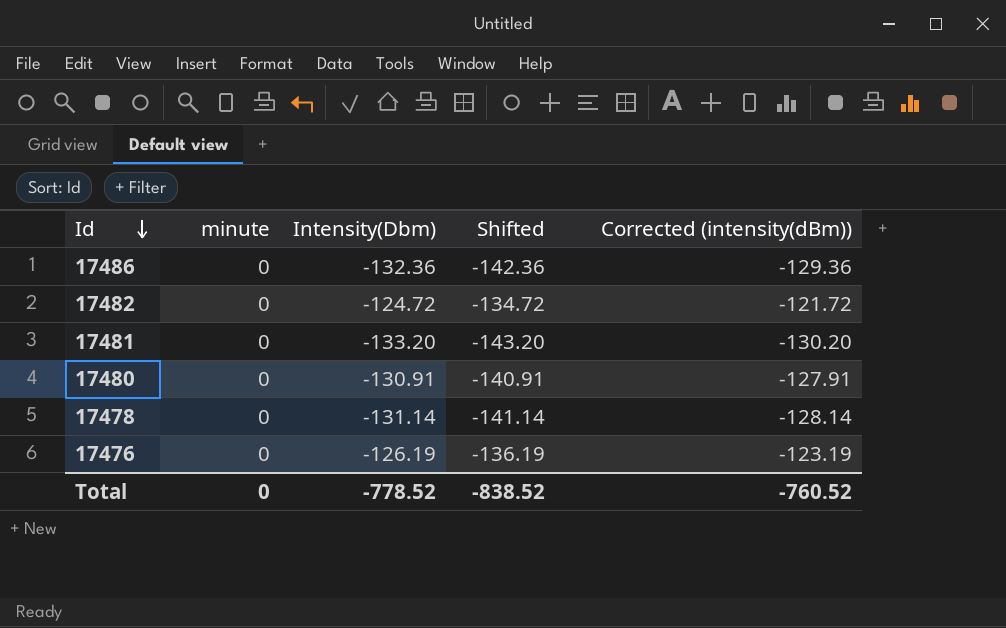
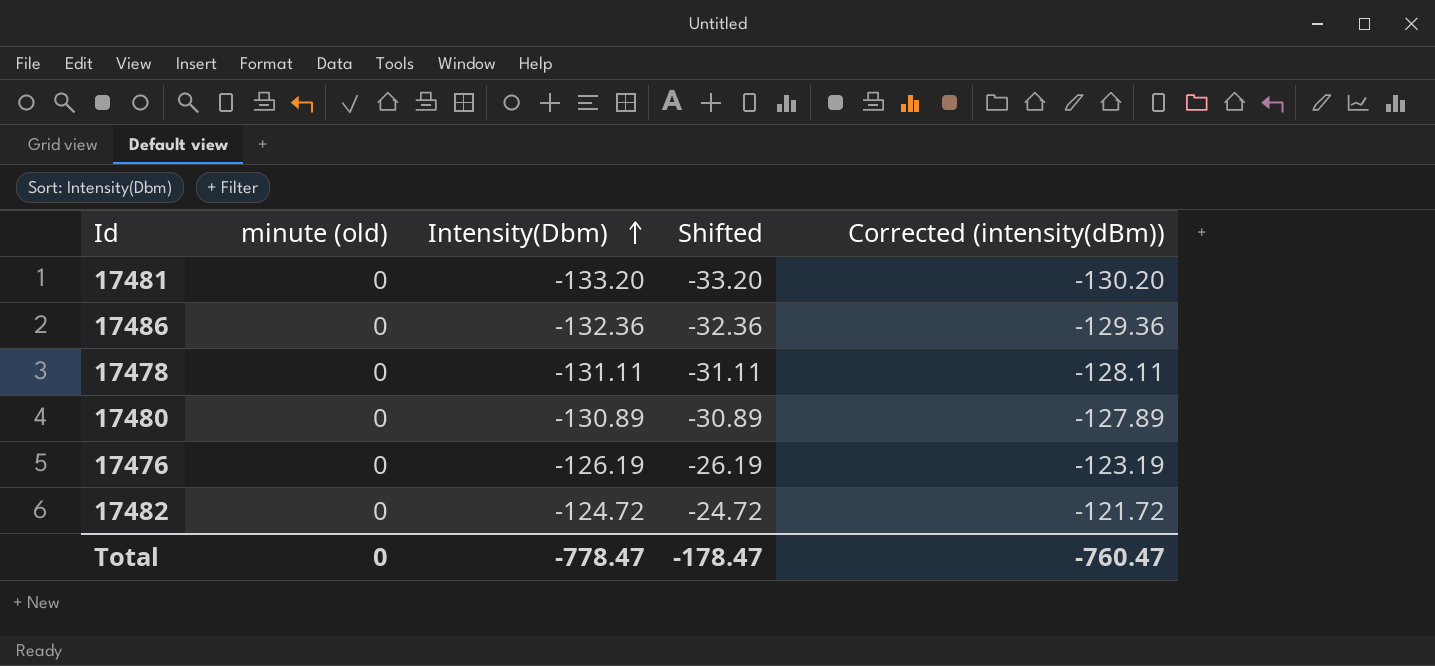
row order: Id descending -> Intensity(Dbm) ascending
column name: minute -> minute (old)
column Shifted | formula: [Intensity(Dbm)] - 10 -> [Intensity(Dbm)] + 100
17478 | Intensity(Dbm): -131.14 -> -131.11
17478 | Corrected (intensity(dBm)): -128.14 -> -128.11
17480 | Intensity(Dbm): -130.91 -> -130.89
17480 | Corrected (intensity(dBm)): -127.91 -> -127.89
Total | Intensity(Dbm): -778.52 -> -778.47
Total | Shifted: -838.52 -> -178.47
Total | Corrected (intensity(dBm)): -760.52 -> -760.47

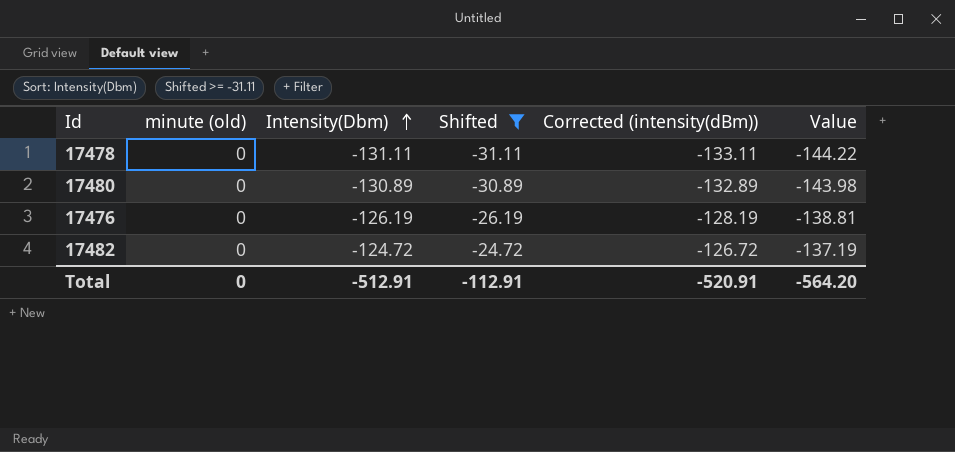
filter: none -> Shifted >= -31.11
column Corrected (intensity(dBm)) | formula: [Intensity(Dbm)] + 3 -> [Intensity(Dbm)] - 2
column Value | formula: none -> [Intensity(Dbm)] * 1.1
Total | Intensity(Dbm): -778.47 -> -512.91
Total | Shifted: -178.47 -> -112.91
Total | Corrected (intensity(dBm)): -760.47 -> -520.91

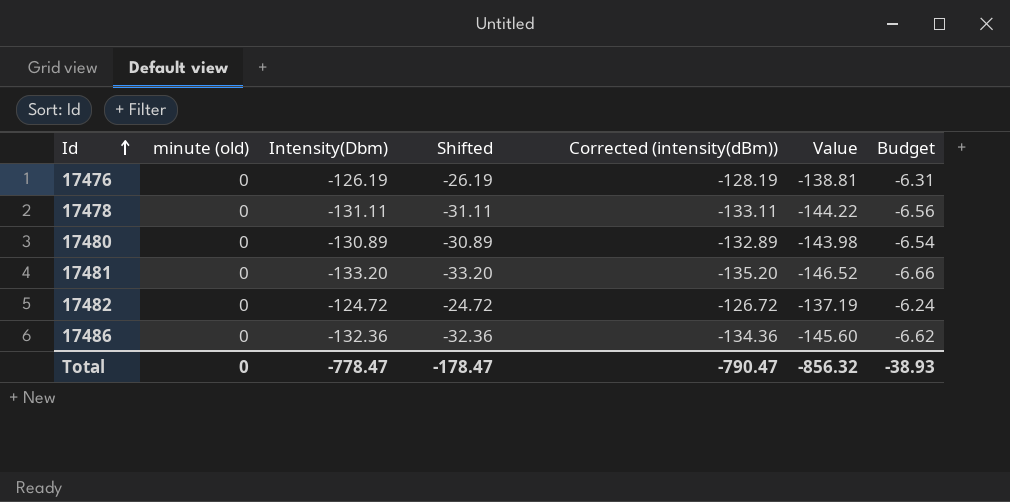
filter: Shifted >= -31.11 -> none
row order: Intensity(Dbm) ascending -> Id ascending
column Budget | formula: none -> [Intensity(Dbm)] * 0.05
Total | Intensity(Dbm): -512.91 -> -778.47
Total | Shifted: -112.91 -> -178.47
Total | Corrected (intensity(dBm)): -520.91 -> -790.47
Total | Value: -564.20 -> -856.32

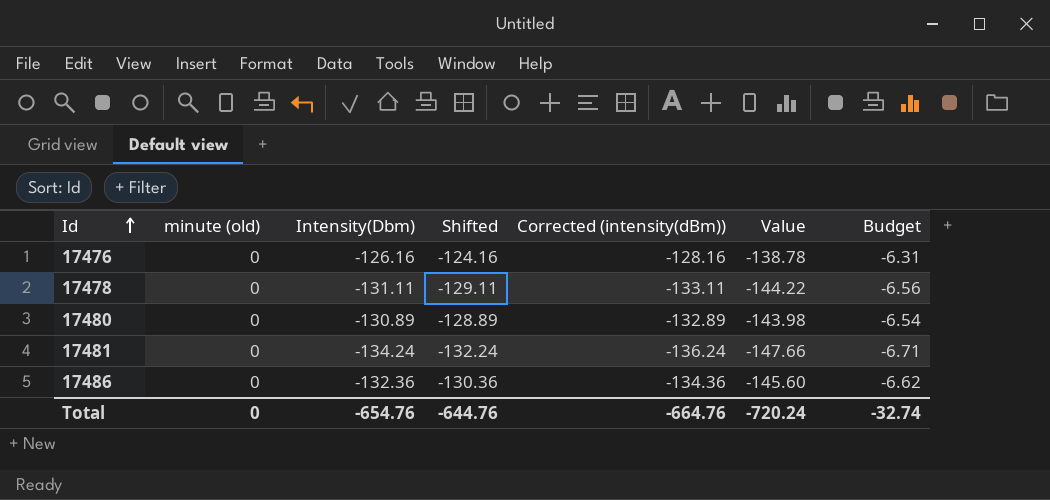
column Shifted | formula: [Intensity(Dbm)] + 100 -> [Intensity(Dbm)] + 2
row 17482: 0 | -124.72 | -24.72 | -126.72 | -137.19 | -6.24 -> none
17476 | Intensity(Dbm): -126.19 -> -126.16
17476 | Corrected (intensity(dBm)): -128.19 -> -128.16
17476 | Value: -138.81 -> -138.78
17481 | Intensity(Dbm): -133.20 -> -134.24
17481 | Corrected (intensity(dBm)): -135.20 -> -136.24
17481 | Value: -146.52 -> -147.66
17481 | Budget: -6.66 -> -6.71
Total | Intensity(Dbm): -778.47 -> -654.76
Total | Shifted: -178.47 -> -644.76
Total | Corrected (intensity(dBm)): -790.47 -> -664.76
Total | Value: -856.32 -> -720.24
Total | Budget: -38.93 -> -32.74

